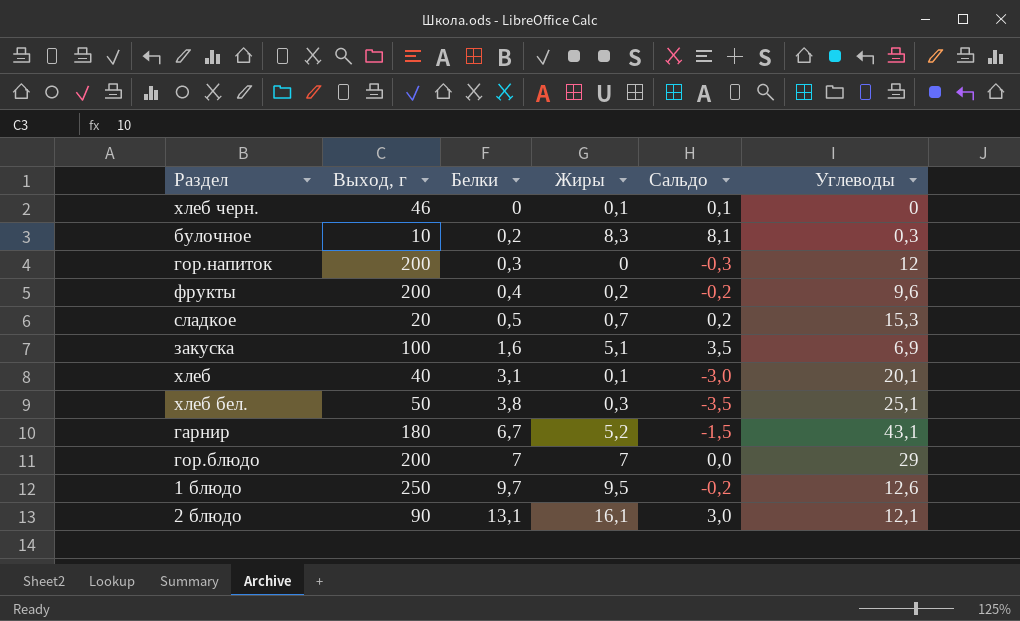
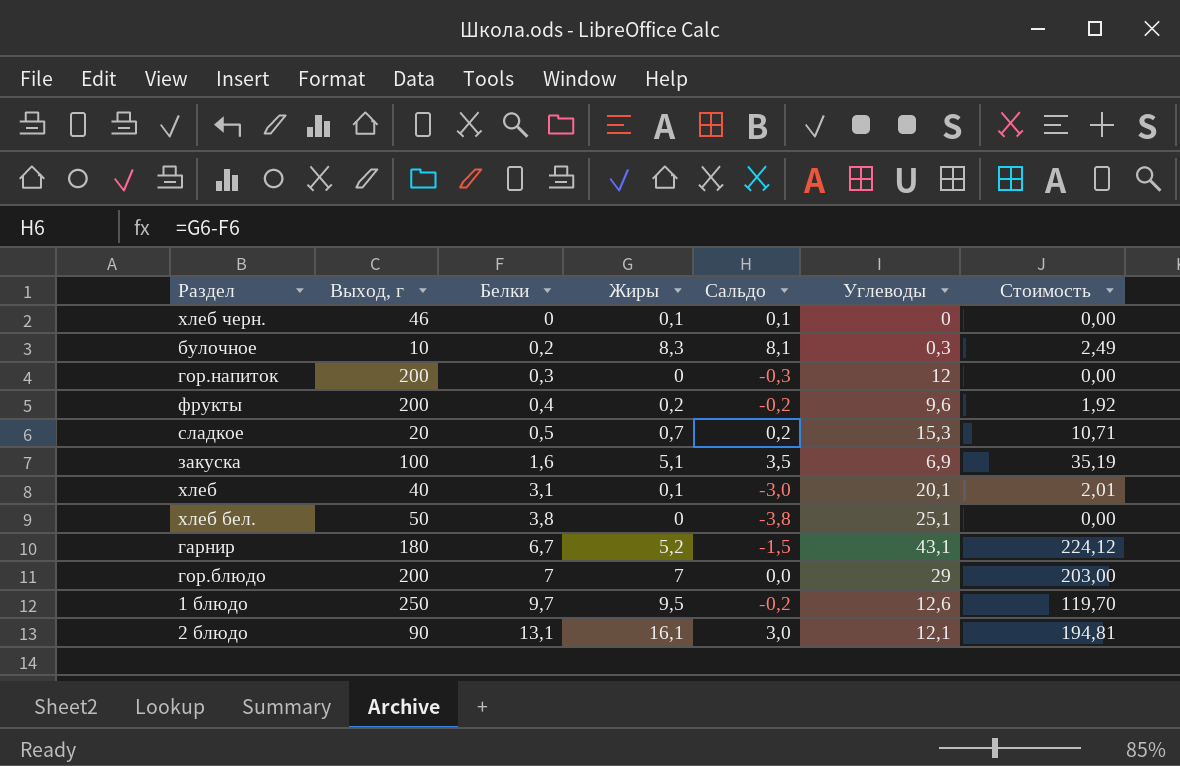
column Стоимость | formula: none -> [Жиры] * [Углеводы]
хлеб бел. | Жиры: 0,3 -> 0
хлеб бел. | Сальдо: -3,5 -> -3,8

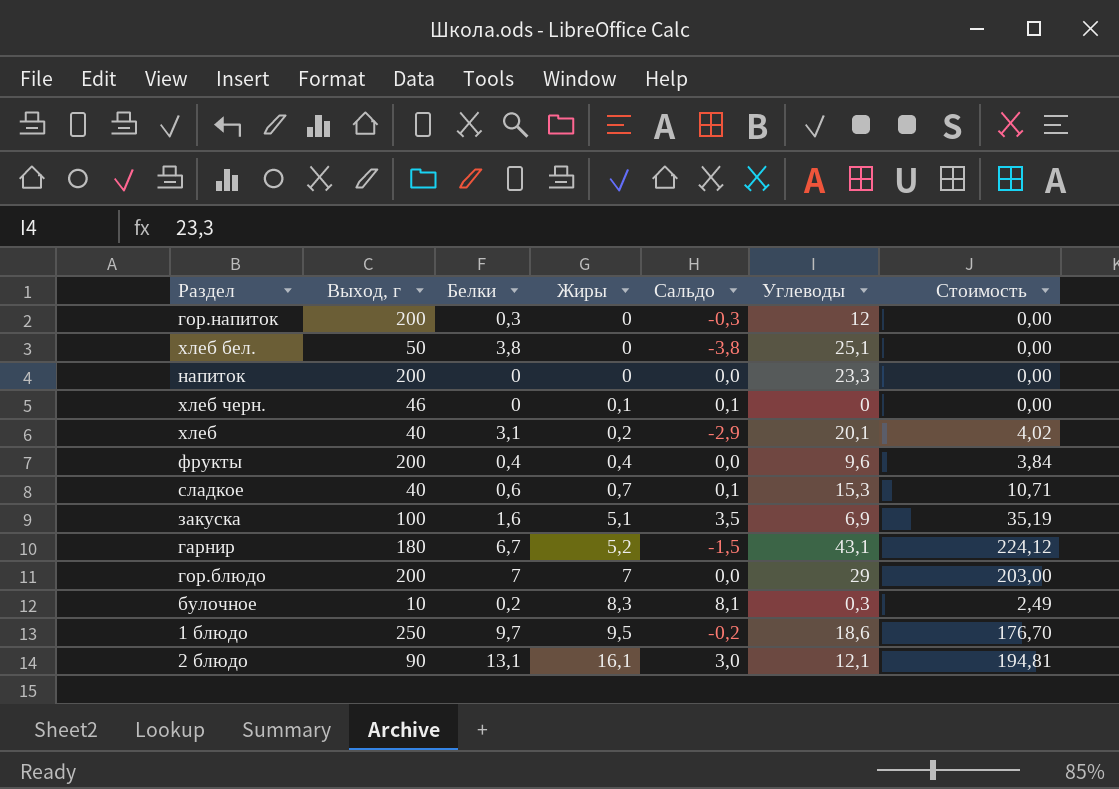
row order: Белки ascending -> Жиры ascending
row напиток: none -> 200 | 0 | 0 | 0,0 | 23,3 | 0,00
хлеб | Жиры: 0,1 -> 0,2
хлеб | Сальдо: -3,0 -> -2,9
хлеб | Стоимость: 2,01 -> 4,02
фрукты | Жиры: 0,2 -> 0,4
фрукты | Сальдо: -0,2 -> 0,0
фрукты | Стоимость: 1,92 -> 3,84
сладкое | Выход, г: 20 -> 40
сладкое | Белки: 0,5 -> 0,6
сладкое | Сальдо: 0,2 -> 0,1
1 блюдо | Углеводы: 12,6 -> 18,6
1 блюдо | Стоимость: 119,70 -> 176,70

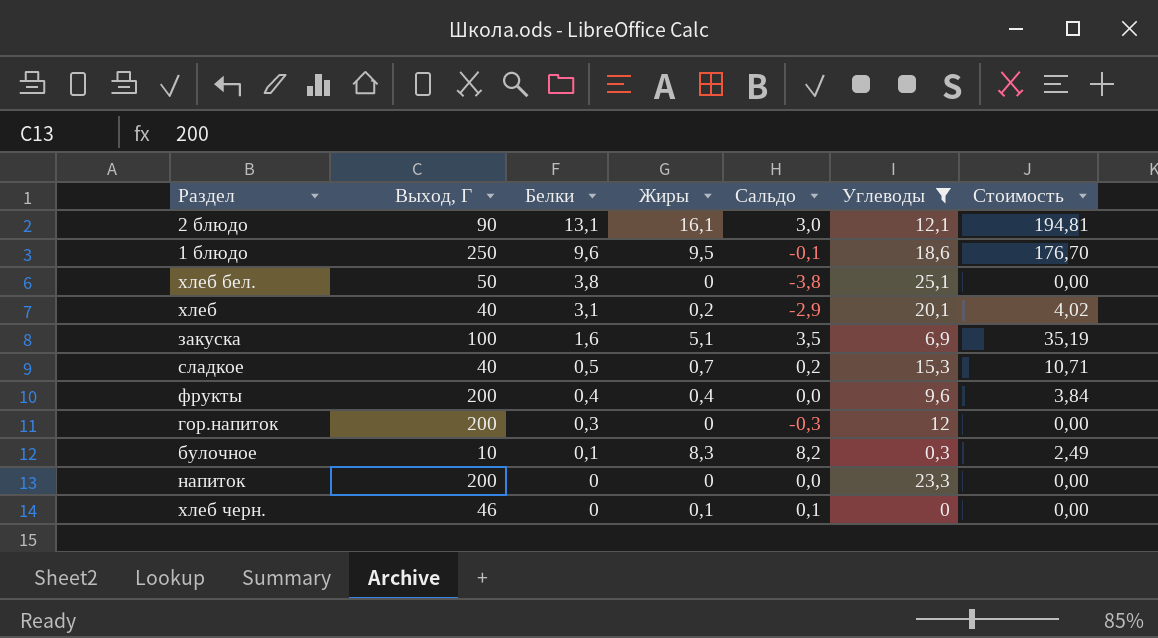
filter: none -> Углеводы <= 25,1
row order: Жиры ascending -> Белки descending
column name: Выход, г -> Выход, Г
1 блюдо | Белки: 9,7 -> 9,6
1 блюдо | Сальдо: -0,2 -> -0,1
сладкое | Белки: 0,6 -> 0,5
сладкое | Сальдо: 0,1 -> 0,2
булочное | Белки: 0,2 -> 0,1
булочное | Сальдо: 8,1 -> 8,2

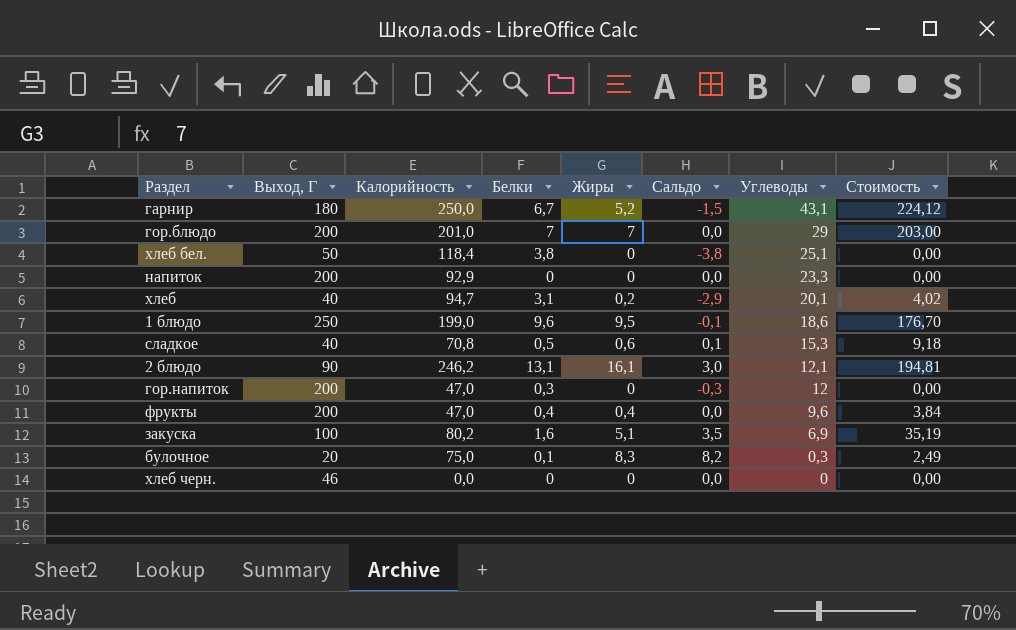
filter: Углеводы <= 25,1 -> none
row order: Белки descending -> Углеводы descending
column Калорийность | position: none -> 3
сладкое | Жиры: 0,7 -> 0,6
сладкое | Сальдо: 0,2 -> 0,1
сладкое | Стоимость: 10,71 -> 9,18
булочное | Выход, Г: 10 -> 20
хлеб черн. | Жиры: 0,1 -> 0
хлеб черн. | Сальдо: 0,1 -> 0,0

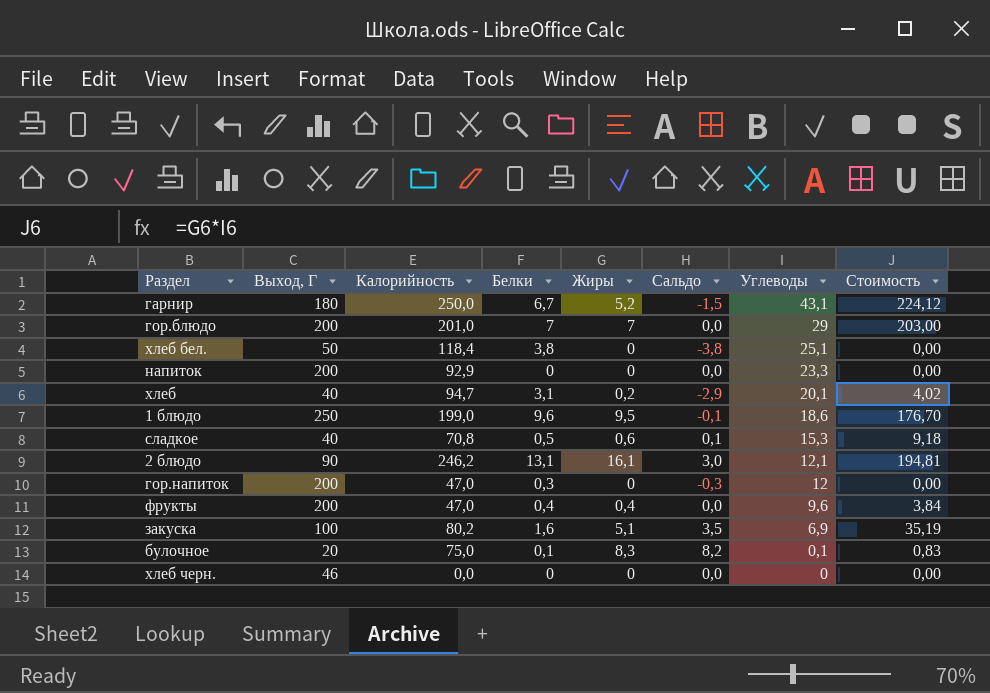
булочное | Углеводы: 0,3 -> 0,1
булочное | Стоимость: 2,49 -> 0,83

